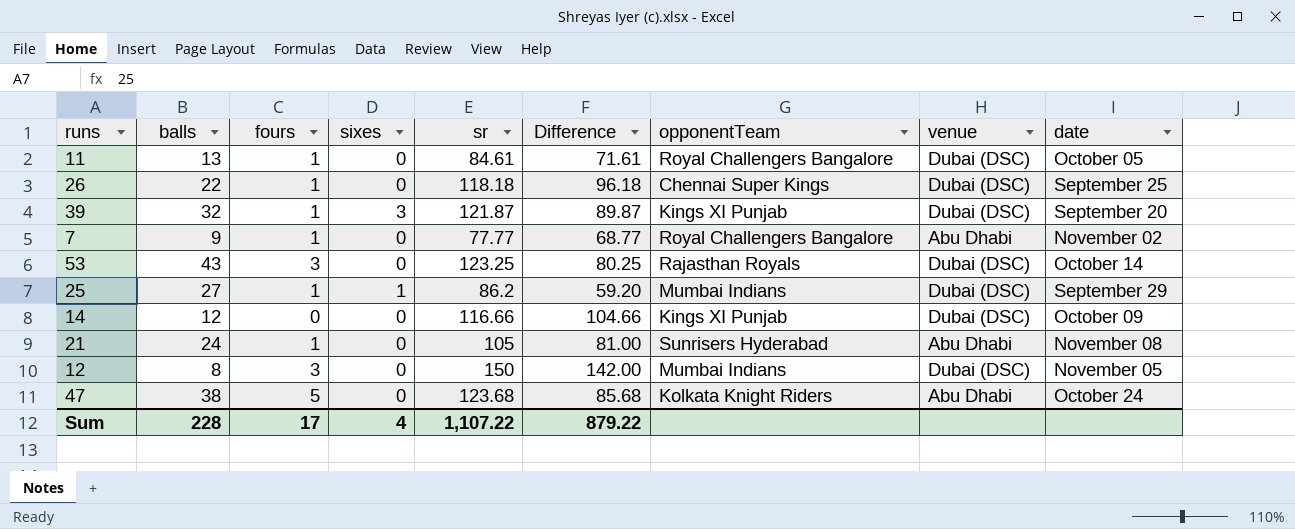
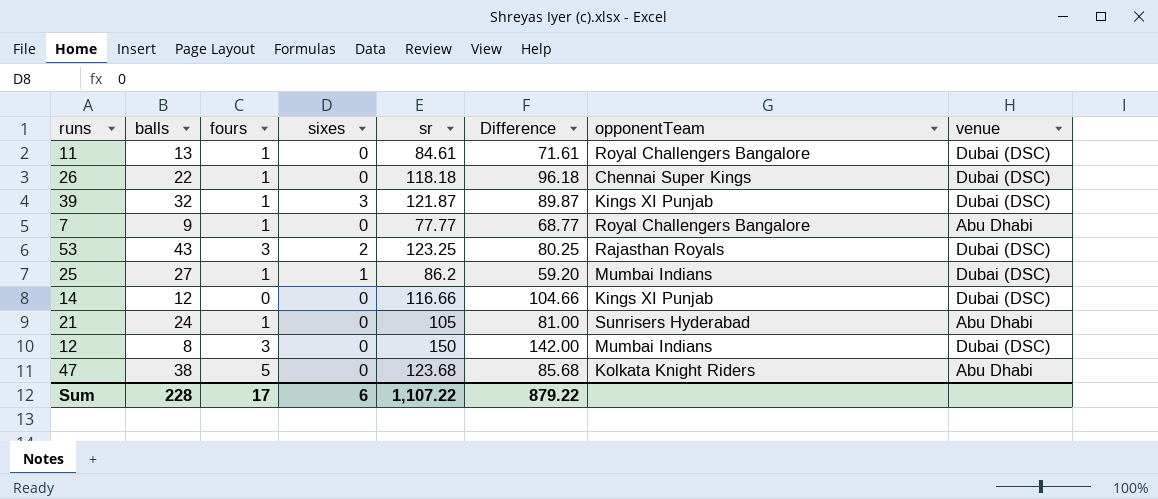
column date | position: 9 -> none
53 | sixes: 0 -> 2
Sum | sixes: 4 -> 6

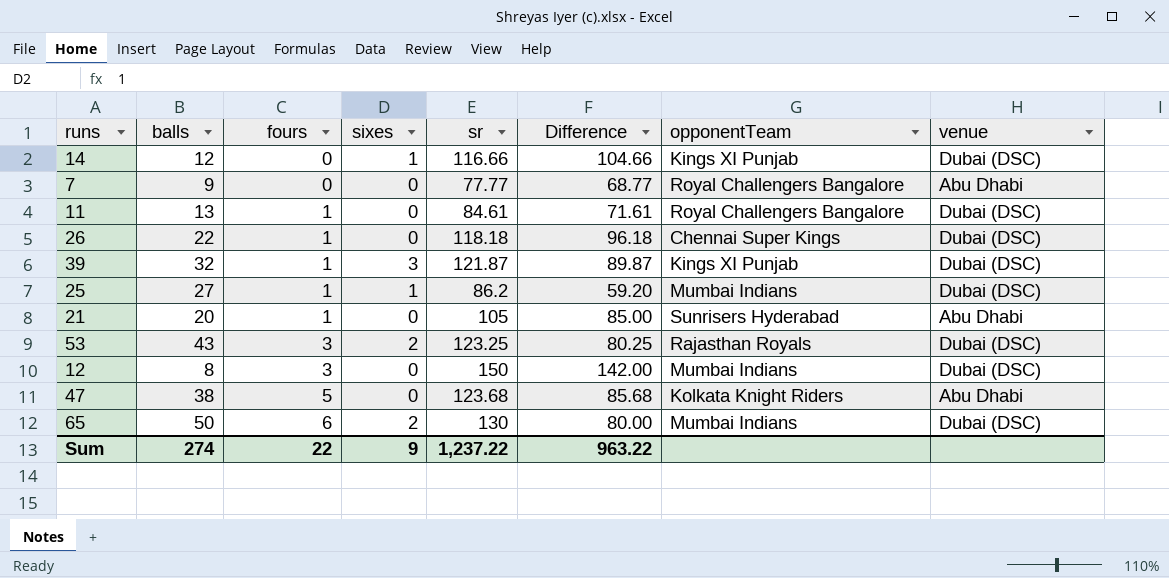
row order: none -> fours ascending
14 | sixes: 0 -> 1
7 | fours: 1 -> 0
21 | balls: 24 -> 20
21 | Difference: 81.00 -> 85.00
row 65: none -> 50 | 6 | 2 | 130 | 80.00 | Mumbai Indians | Dubai (DSC)
Sum | balls: 228 -> 274
Sum | fours: 17 -> 22
Sum | sixes: 6 -> 9
Sum | sr: 1,107.22 -> 1,237.22
Sum | Difference: 879.22 -> 963.22

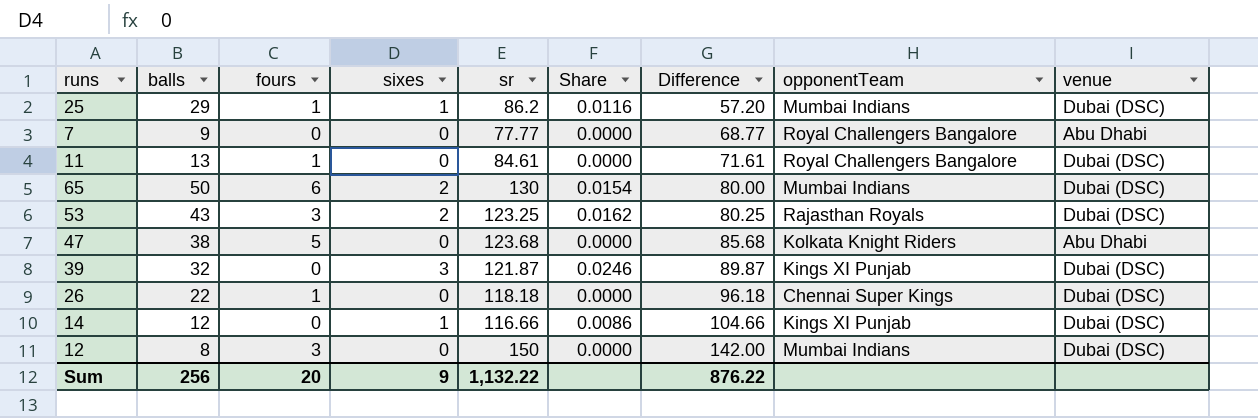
row order: fours ascending -> Difference ascending
column Share | formula: none -> [sixes] / [sr]
row 21: 20 | 1 | 0 | 105 | 85.00 | Sunrisers Hyderabad | Abu Dhabi -> none
25 | balls: 27 -> 29
25 | Difference: 59.20 -> 57.20
39 | fours: 1 -> 0
Sum | balls: 274 -> 256
Sum | fours: 22 -> 20
Sum | sr: 1,237.22 -> 1,132.22
Sum | Difference: 963.22 -> 876.22

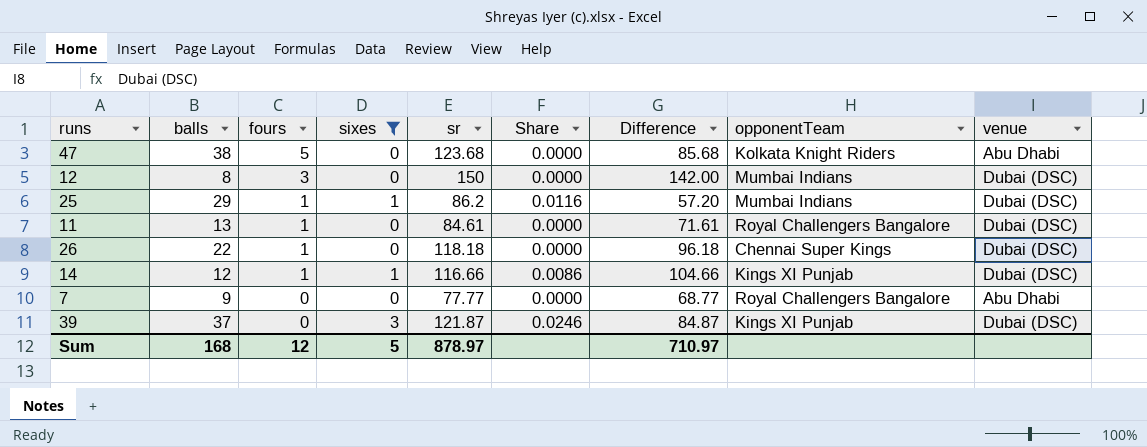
filter: none -> sixes != 2
row order: Difference ascending -> fours descending
14 | fours: 0 -> 1
39 | balls: 32 -> 37
39 | Difference: 89.87 -> 84.87
Sum | balls: 256 -> 168
Sum | fours: 20 -> 12
Sum | sixes: 9 -> 5
Sum | sr: 1,132.22 -> 878.97
Sum | Difference: 876.22 -> 710.97

